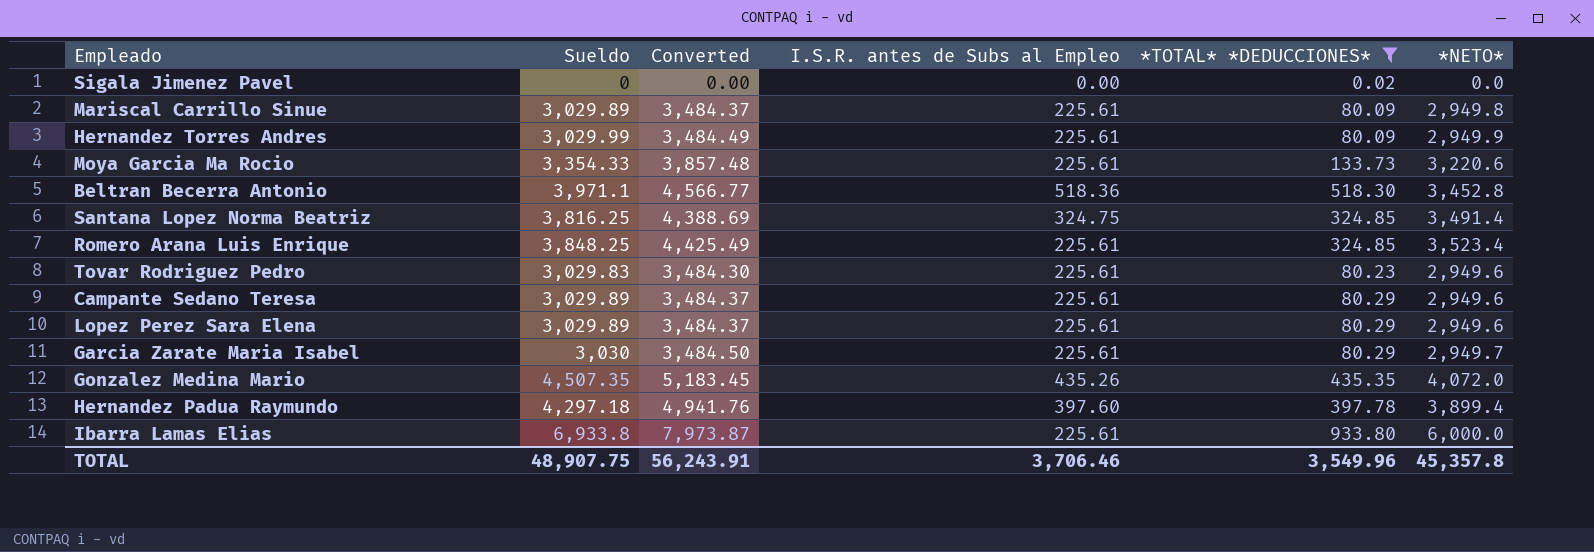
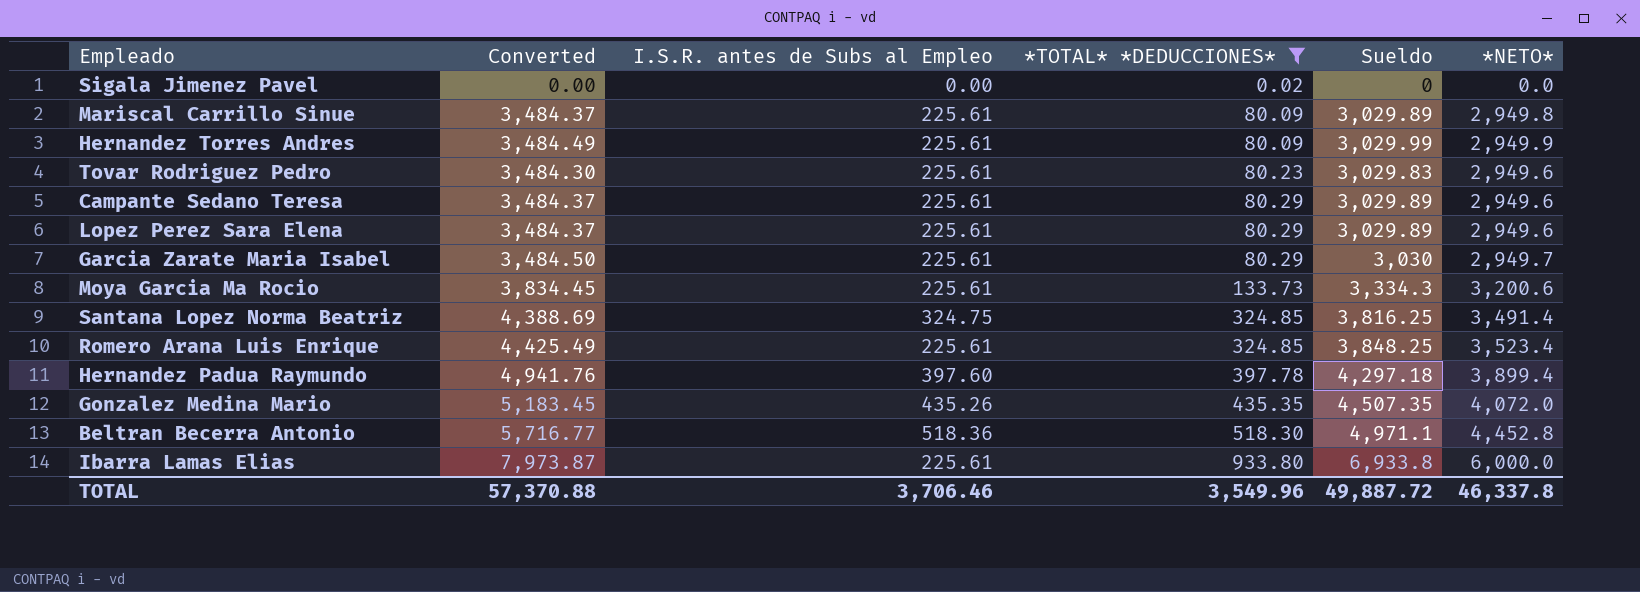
row order: none -> *TOTAL* *DEDUCCIONES* ascending
column Sueldo | position: 2 -> 5
Moya Garcia Ma Rocio | Converted: 3,857.48 -> 3,834.45
Moya Garcia Ma Rocio | Sueldo: 3,354.33 -> 3,334.3
Moya Garcia Ma Rocio | *NETO*: 3,220.6 -> 3,200.6
Beltran Becerra Antonio | Converted: 4,566.77 -> 5,716.77
Beltran Becerra Antonio | Sueldo: 3,971.1 -> 4,971.1
Beltran Becerra Antonio | *NETO*: 3,452.8 -> 4,452.8
TOTAL | Converted: 56,243.91 -> 57,370.88
TOTAL | Sueldo: 48,907.75 -> 49,887.72
TOTAL | *NETO*: 45,357.8 -> 46,337.8

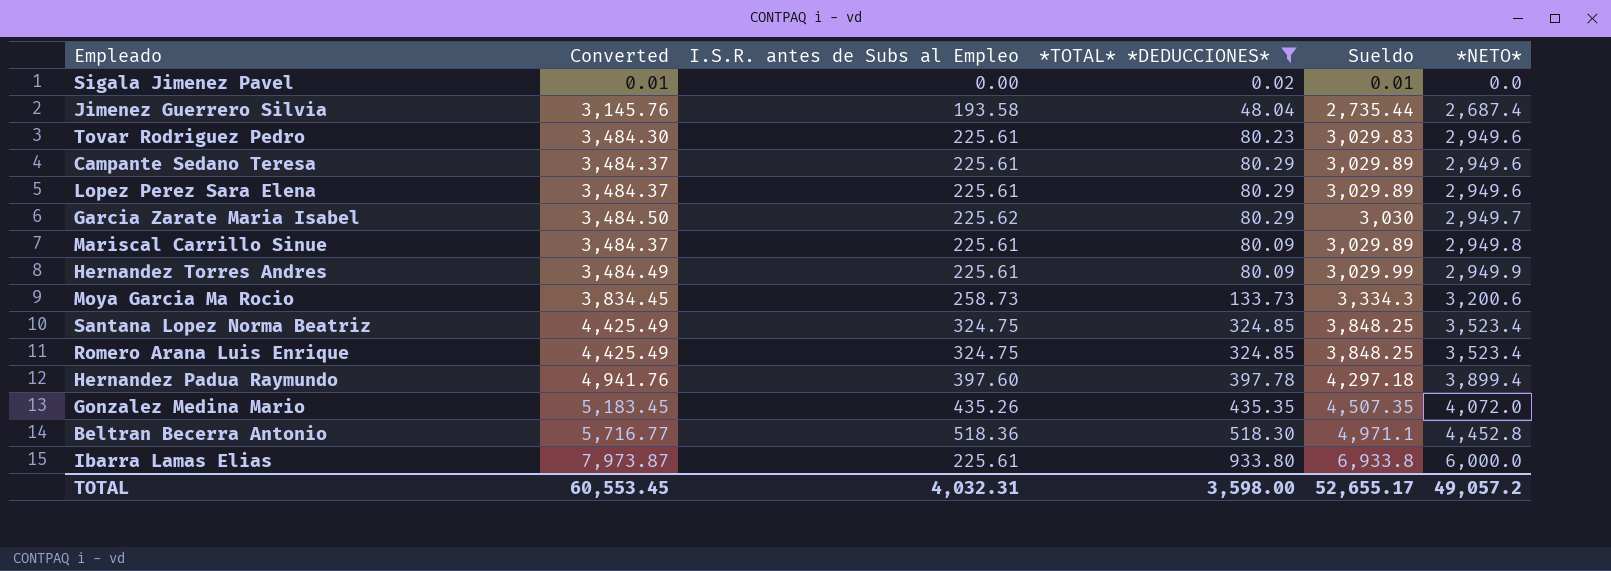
row order: *TOTAL* *DEDUCCIONES* ascending -> *NETO* ascending
Sigala Jimenez Pavel | Converted: 0.00 -> 0.01
Sigala Jimenez Pavel | Sueldo: 0 -> 0.01
row Jimenez Guerrero Silvia: none -> 3,145.76 | 193.58 | 48.04 | 2,735.44 | 2,687.4
Garcia Zarate Maria Isabel | I.S.R. antes de Subs al Empleo: 225.61 -> 225.62
Moya Garcia Ma Rocio | I.S.R. antes de Subs al Empleo: 225.61 -> 258.73
Santana Lopez Norma Beatriz | Converted: 4,388.69 -> 4,425.49
Santana Lopez Norma Beatriz | Sueldo: 3,816.25 -> 3,848.25
Santana Lopez Norma Beatriz | *NETO*: 3,491.4 -> 3,523.4
Romero Arana Luis Enrique | I.S.R. antes de Subs al Empleo: 225.61 -> 324.75
TOTAL | Converted: 57,370.88 -> 60,553.45
TOTAL | I.S.R. antes de Subs al Empleo: 3,706.46 -> 4,032.31
TOTAL | *TOTAL* *DEDUCCIONES*: 3,549.96 -> 3,598.00
TOTAL | Sueldo: 49,887.72 -> 52,655.17
TOTAL | *NETO*: 46,337.8 -> 49,057.2

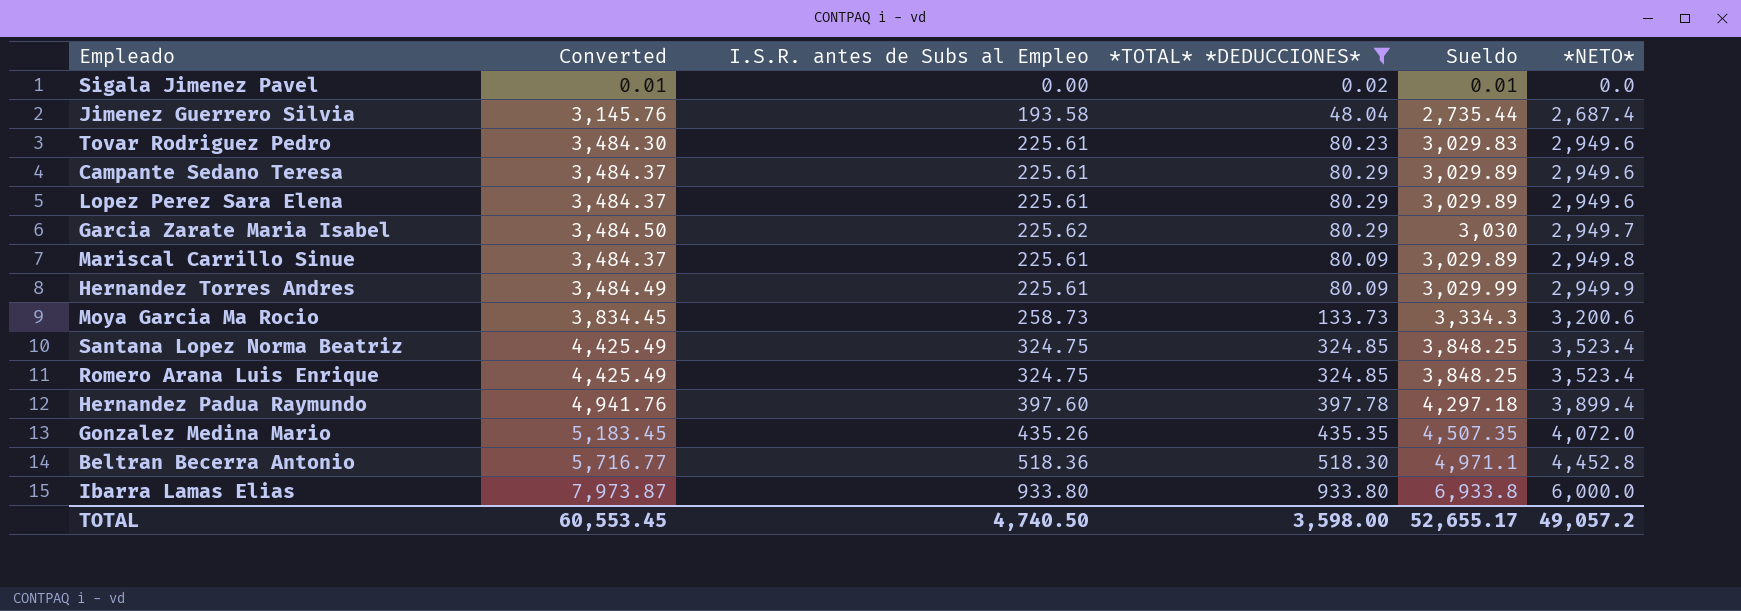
Ibarra Lamas Elias | I.S.R. antes de Subs al Empleo: 225.61 -> 933.80
TOTAL | I.S.R. antes de Subs al Empleo: 4,032.31 -> 4,740.50

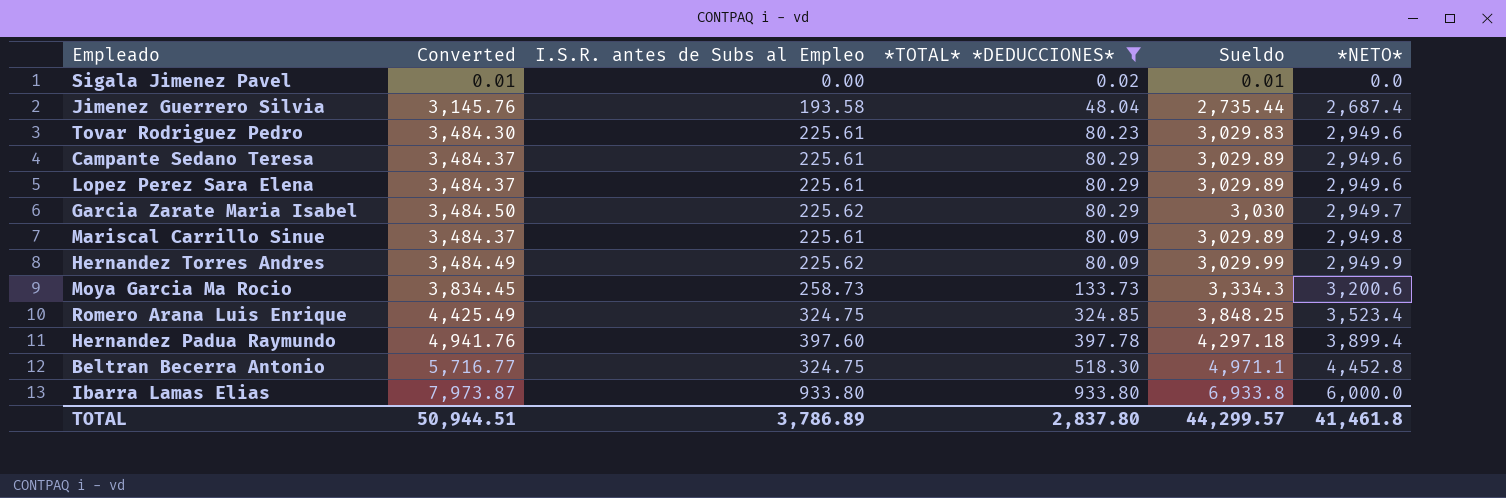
row Santana Lopez Norma Beatriz: 4,425.49 | 324.75 | 324.85 | 3,848.25 | 3,523.4 -> none
row Gonzalez Medina Mario: 5,183.45 | 435.26 | 435.35 | 4,507.35 | 4,072.0 -> none
Hernandez Torres Andres | I.S.R. antes de Subs al Empleo: 225.61 -> 225.62
Beltran Becerra Antonio | I.S.R. antes de Subs al Empleo: 518.36 -> 324.75
TOTAL | Converted: 60,553.45 -> 50,944.51
TOTAL | I.S.R. antes de Subs al Empleo: 4,740.50 -> 3,786.89
TOTAL | *TOTAL* *DEDUCCIONES*: 3,598.00 -> 2,837.80
TOTAL | Sueldo: 52,655.17 -> 44,299.57
TOTAL | *NETO*: 49,057.2 -> 41,461.8

